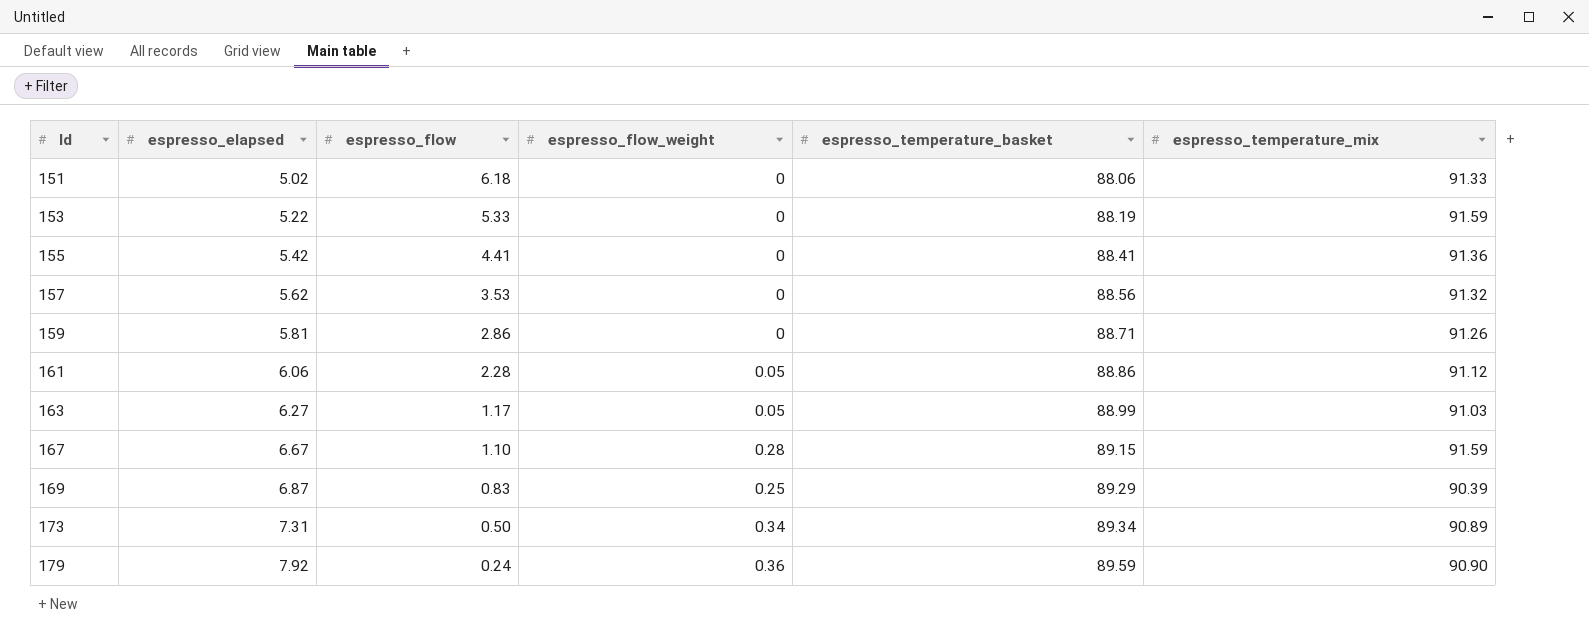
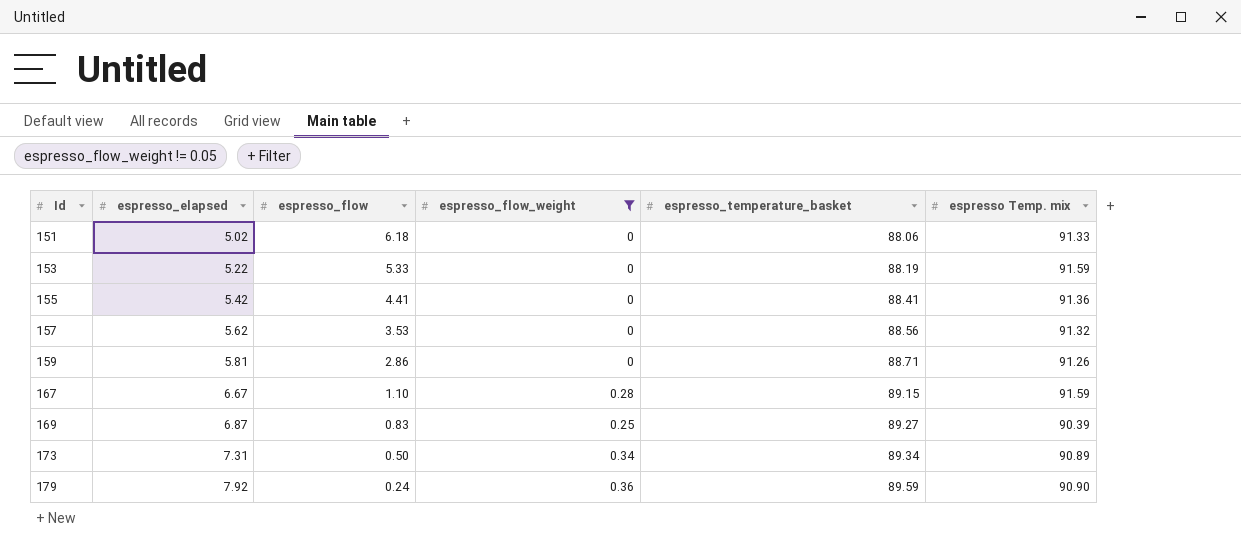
filter: none -> espresso_flow_weight != 0.05
column name: espresso_temperature_mix -> espresso Temp. mix
169 | espresso_temperature_basket: 89.29 -> 89.27

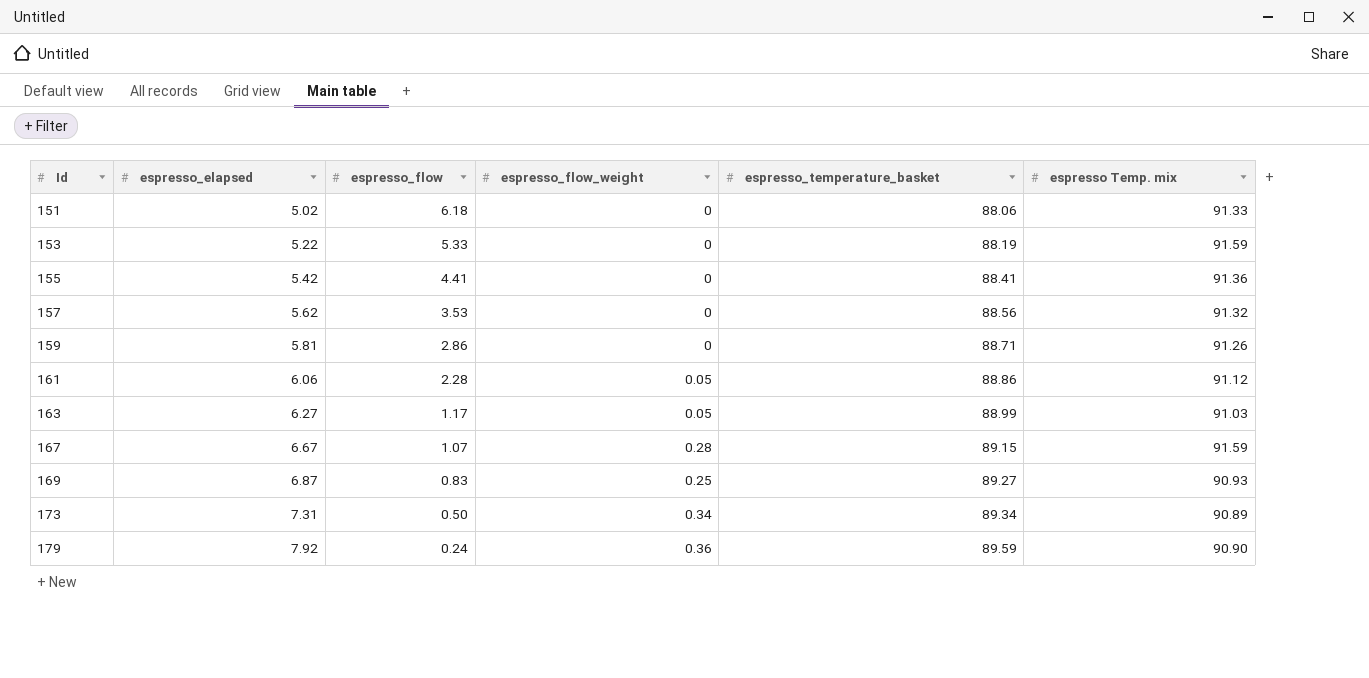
filter: espresso_flow_weight != 0.05 -> none
167 | espresso_flow: 1.10 -> 1.07
169 | espresso Temp. mix: 90.39 -> 90.93

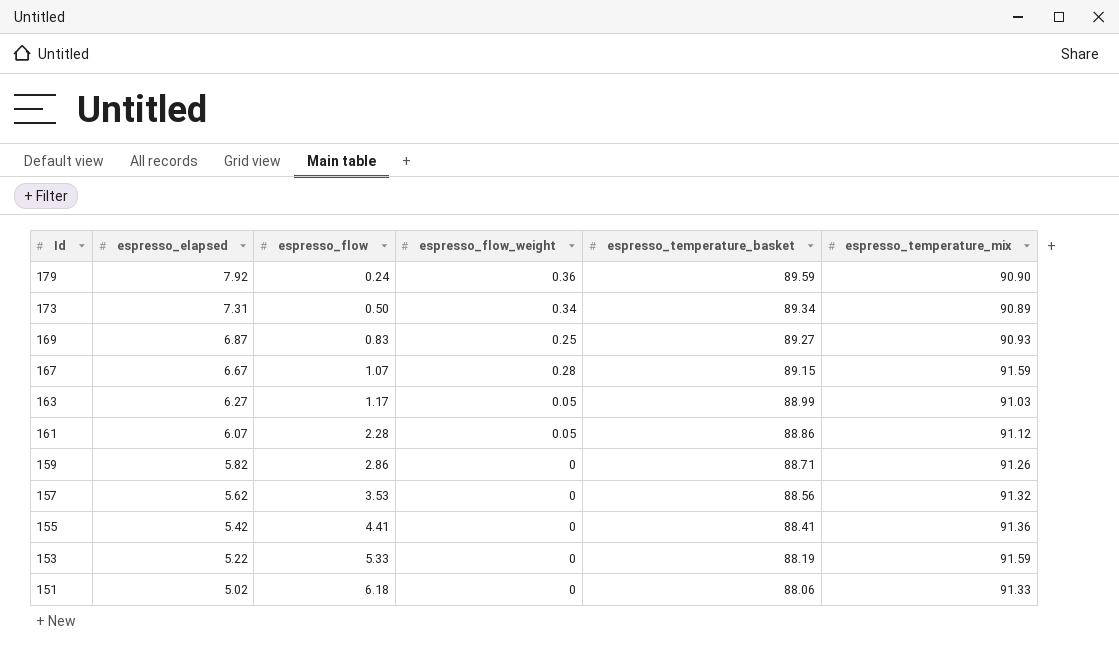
row order: Id ascending -> Id descending
column name: espresso Temp. mix -> espresso_temperature_mix
161 | espresso_elapsed: 6.06 -> 6.07
159 | espresso_elapsed: 5.81 -> 5.82

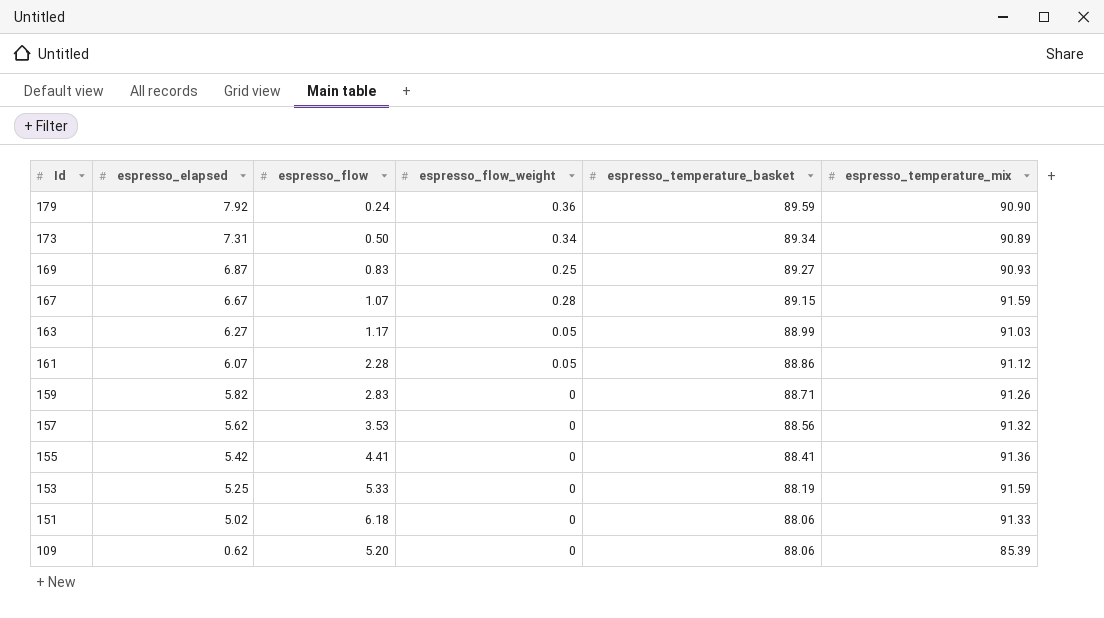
159 | espresso_flow: 2.86 -> 2.83
153 | espresso_elapsed: 5.22 -> 5.25
row 109: none -> 0.62 | 5.20 | 0 | 88.06 | 85.39

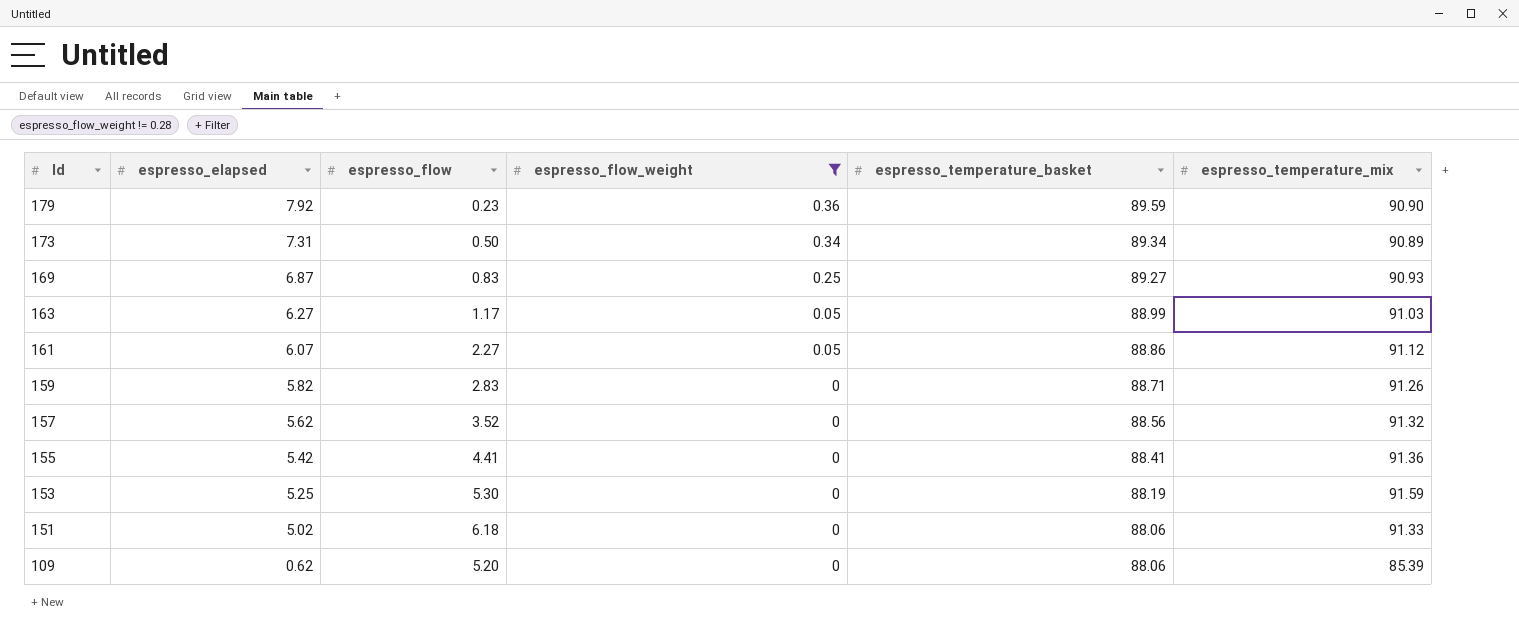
filter: none -> espresso_flow_weight != 0.28
179 | espresso_flow: 0.24 -> 0.23
161 | espresso_flow: 2.28 -> 2.27
157 | espresso_flow: 3.53 -> 3.52
153 | espresso_flow: 5.33 -> 5.30

